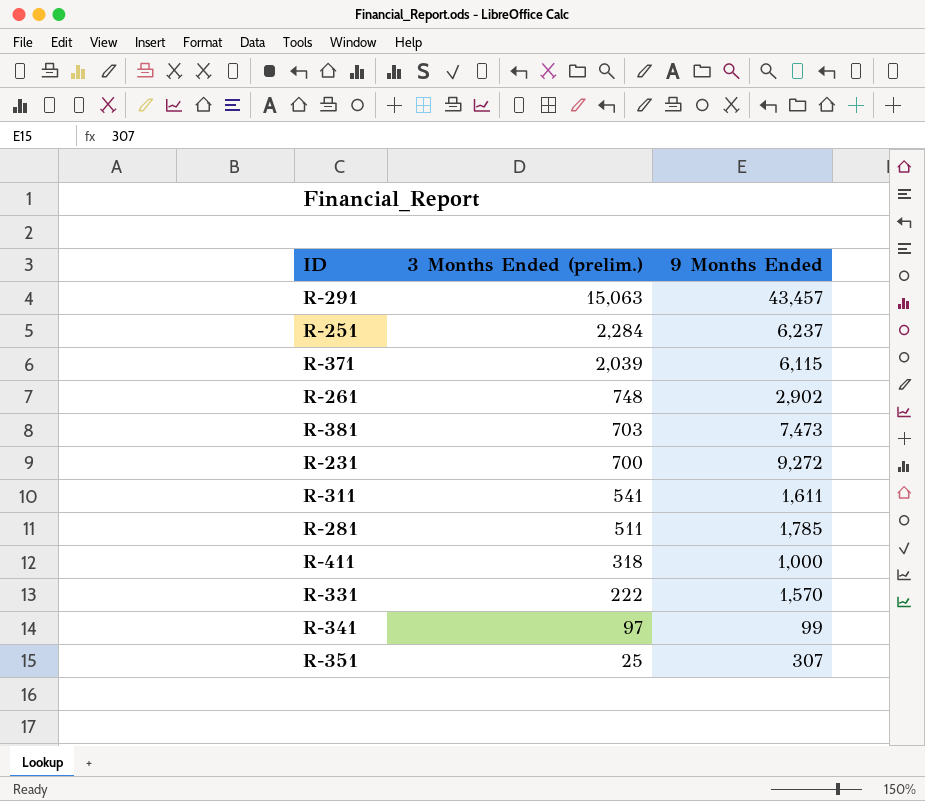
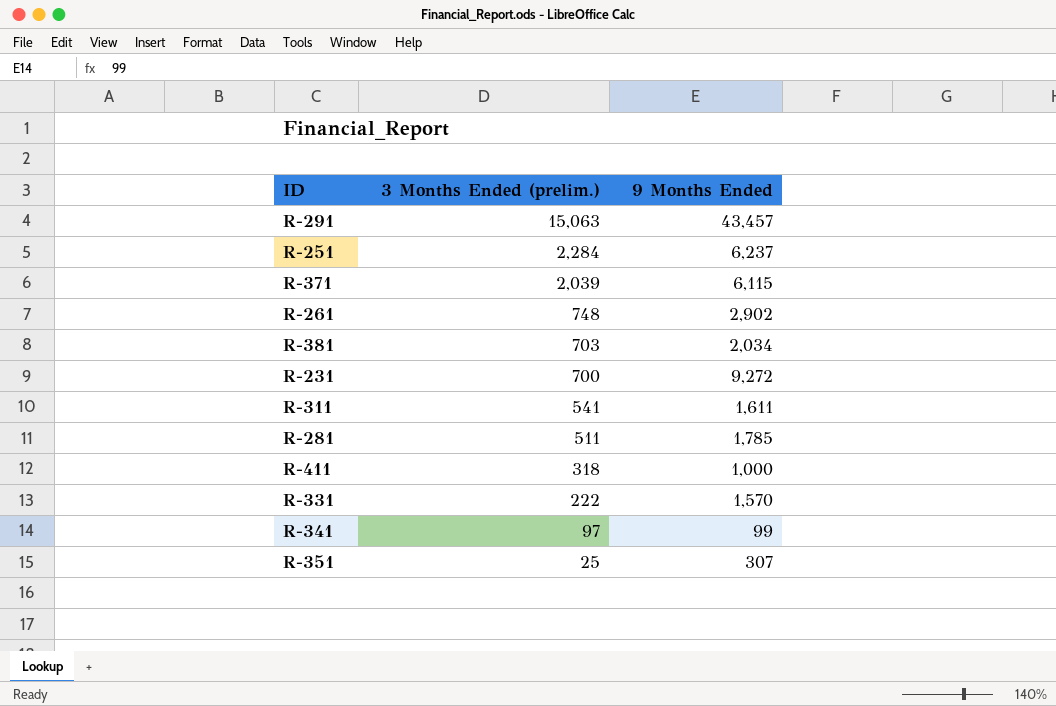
R-381 | 9 Months Ended: 7,473 -> 2,034

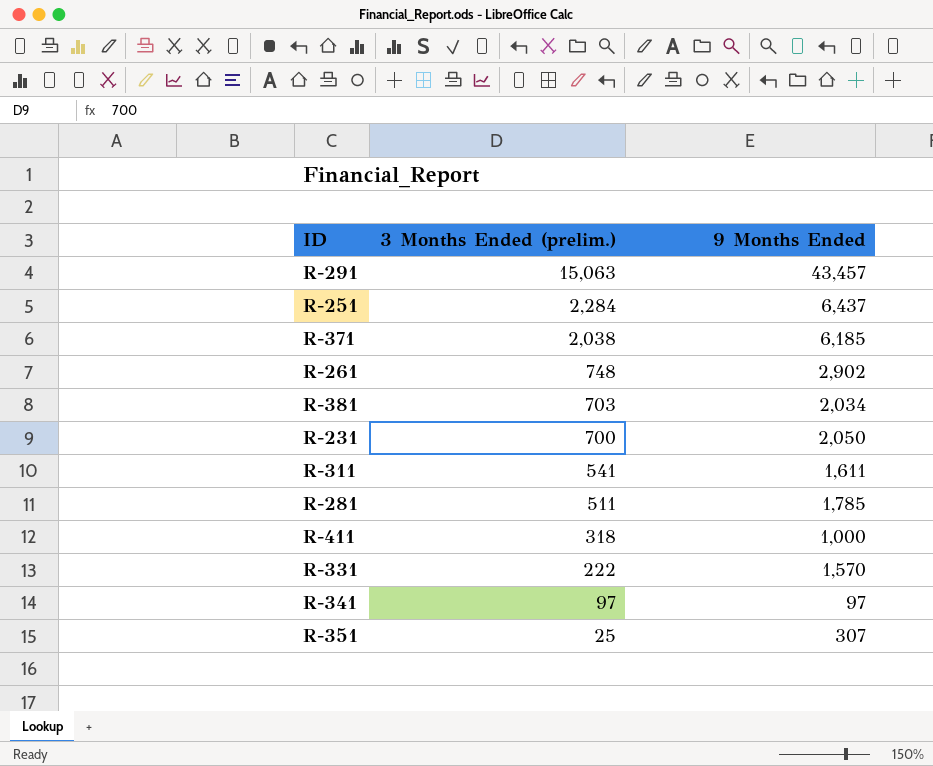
R-251 | 9 Months Ended: 6,237 -> 6,437
R-371 | 3 Months Ended (prelim.): 2,039 -> 2,038
R-371 | 9 Months Ended: 6,115 -> 6,185
R-231 | 9 Months Ended: 9,272 -> 2,050
R-341 | 9 Months Ended: 99 -> 97

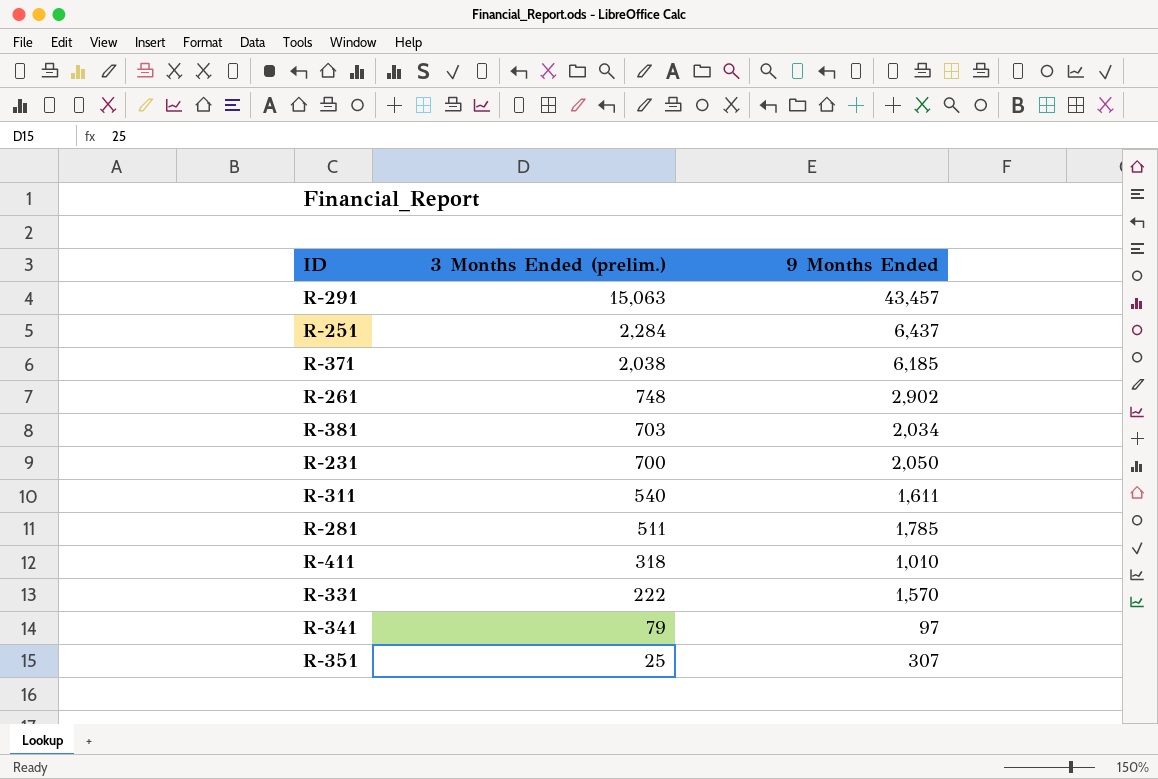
R-311 | 3 Months Ended (prelim.): 541 -> 540
R-411 | 9 Months Ended: 1,000 -> 1,010
R-341 | 3 Months Ended (prelim.): 97 -> 79

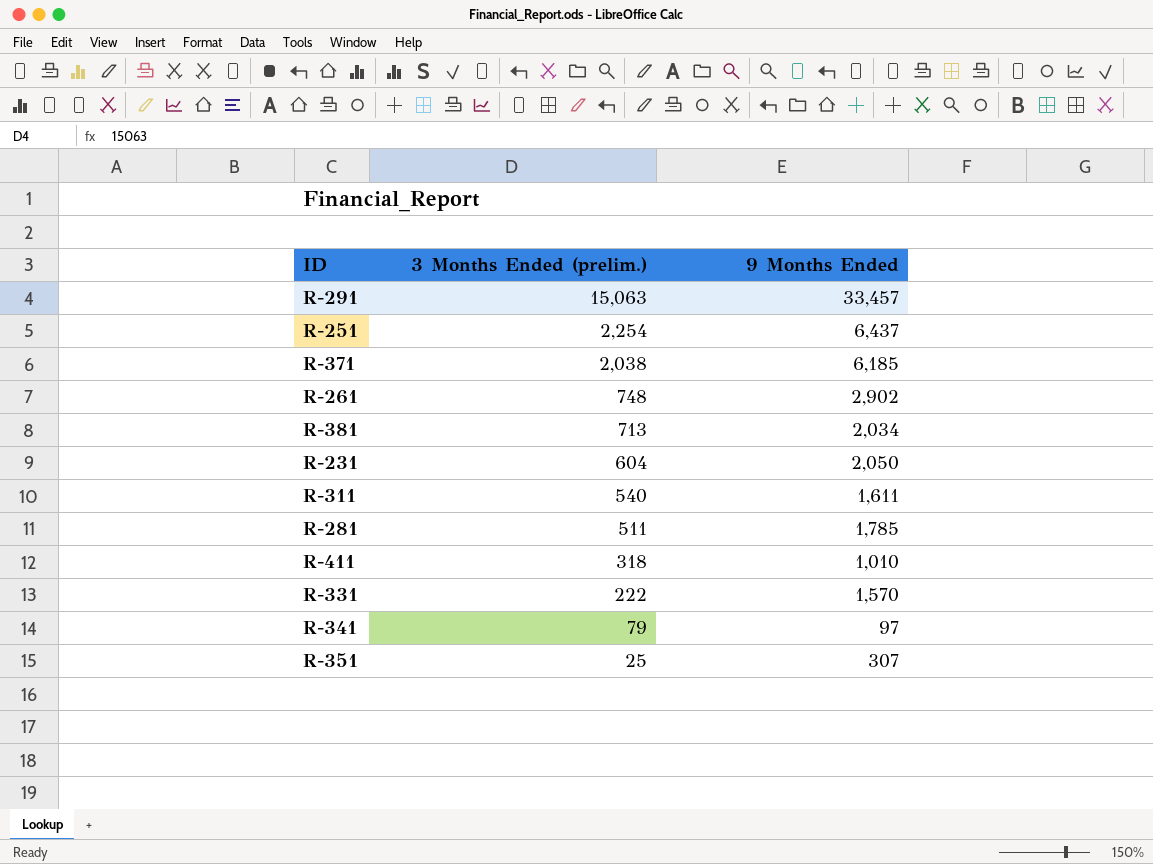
R-291 | 9 Months Ended: 43,457 -> 33,457
R-251 | 3 Months Ended (prelim.): 2,284 -> 2,254
R-381 | 3 Months Ended (prelim.): 703 -> 713
R-231 | 3 Months Ended (prelim.): 700 -> 604

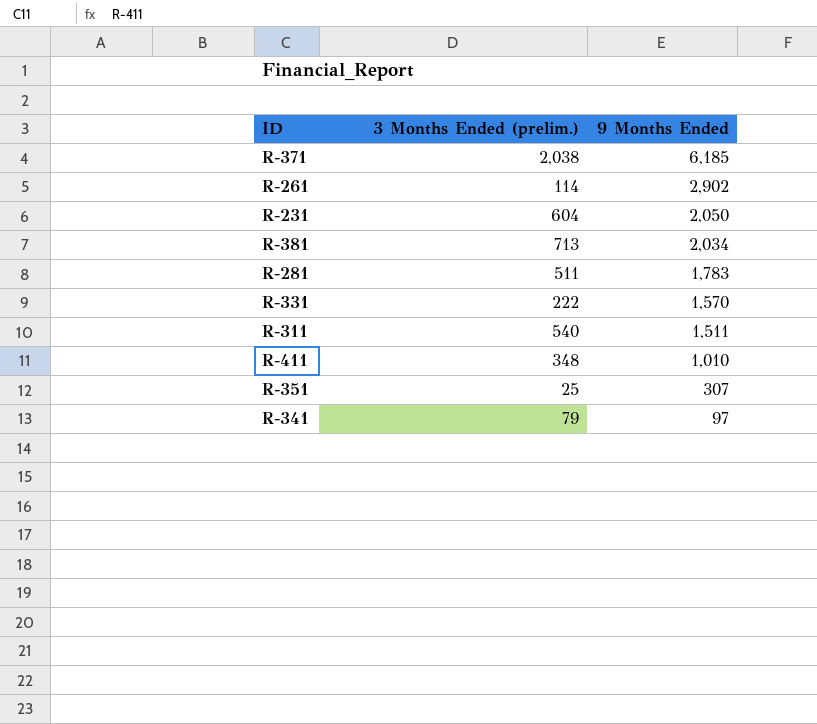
row order: 3 Months Ended (prelim.) descending -> 9 Months Ended descending
row R-291: 15,063 | 33,457 -> none
row R-251: 2,254 | 6,437 -> none
R-261 | 3 Months Ended (prelim.): 748 -> 114
R-281 | 9 Months Ended: 1,785 -> 1,783
R-311 | 9 Months Ended: 1,611 -> 1,511
R-411 | 3 Months Ended (prelim.): 318 -> 348

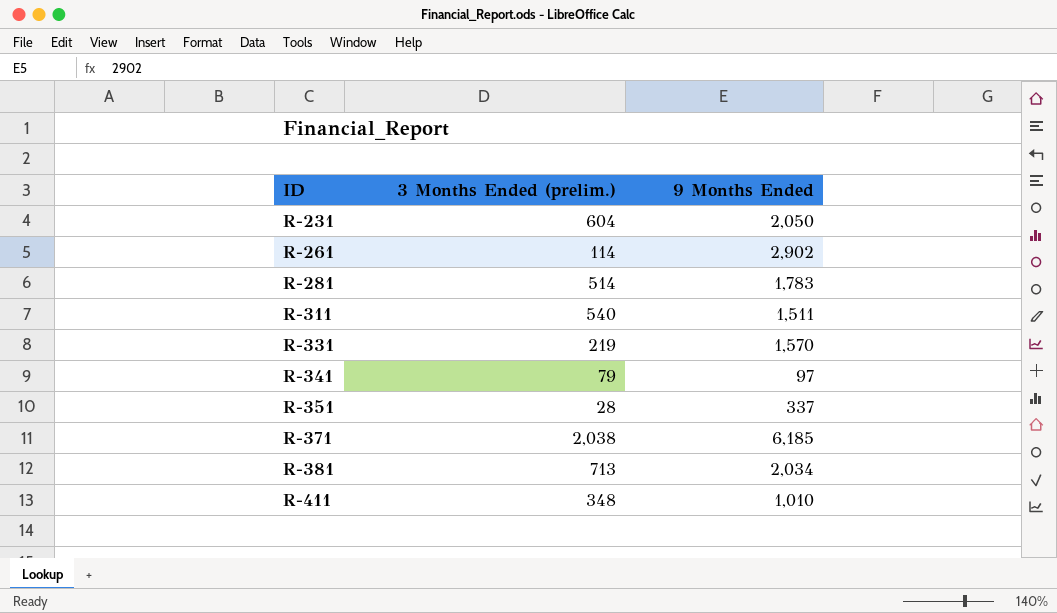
row order: 9 Months Ended descending -> ID ascending
R-281 | 3 Months Ended (prelim.): 511 -> 514
R-331 | 3 Months Ended (prelim.): 222 -> 219
R-351 | 3 Months Ended (prelim.): 25 -> 28
R-351 | 9 Months Ended: 307 -> 337

